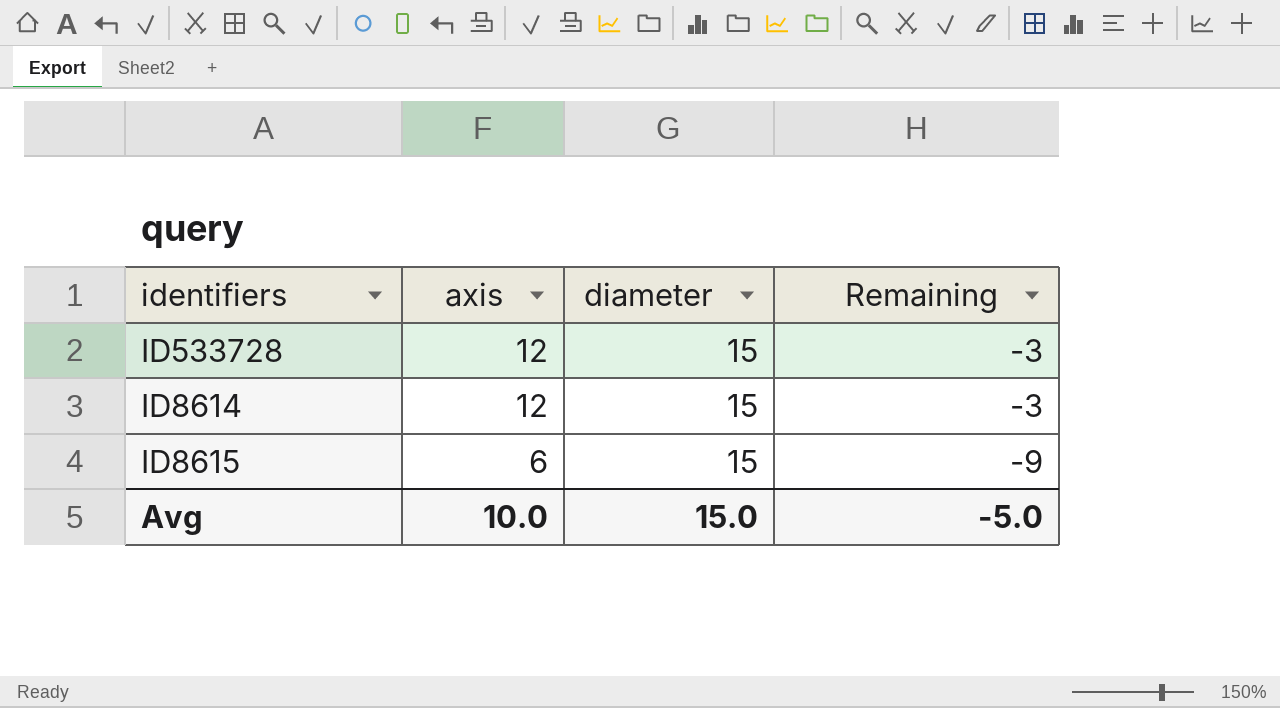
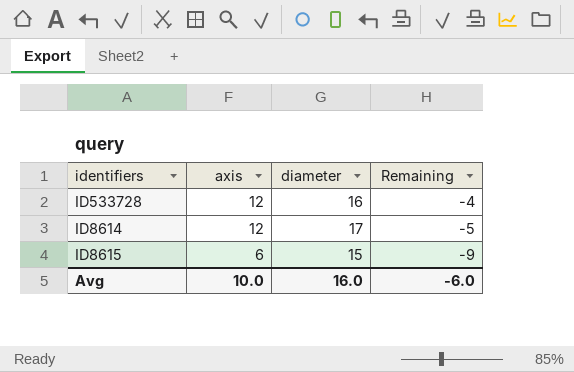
ID533728 | diameter: 15 -> 16
ID533728 | Remaining: -3 -> -4
ID8614 | diameter: 15 -> 17
ID8614 | Remaining: -3 -> -5
Avg | diameter: 15.0 -> 16.0
Avg | Remaining: -5.0 -> -6.0

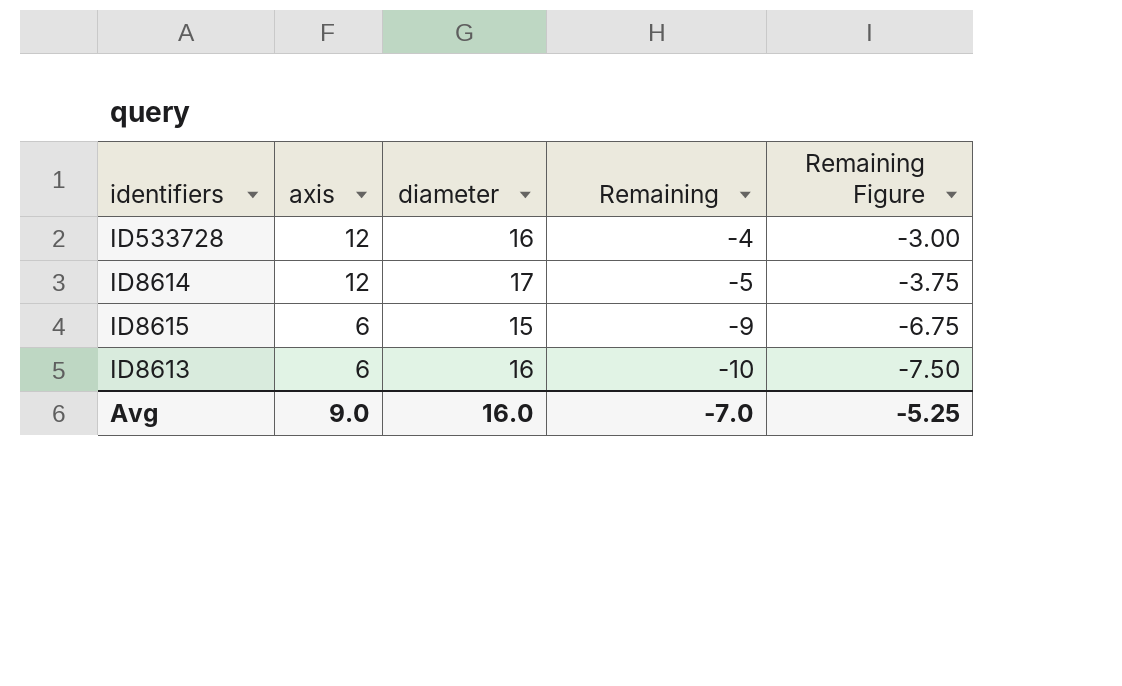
column Remaining Figure | formula: none -> [Remaining] * 0.75
row ID8613: none -> 6 | 16 | -10 | -7.50
Avg | axis: 10.0 -> 9.0
Avg | Remaining: -6.0 -> -7.0

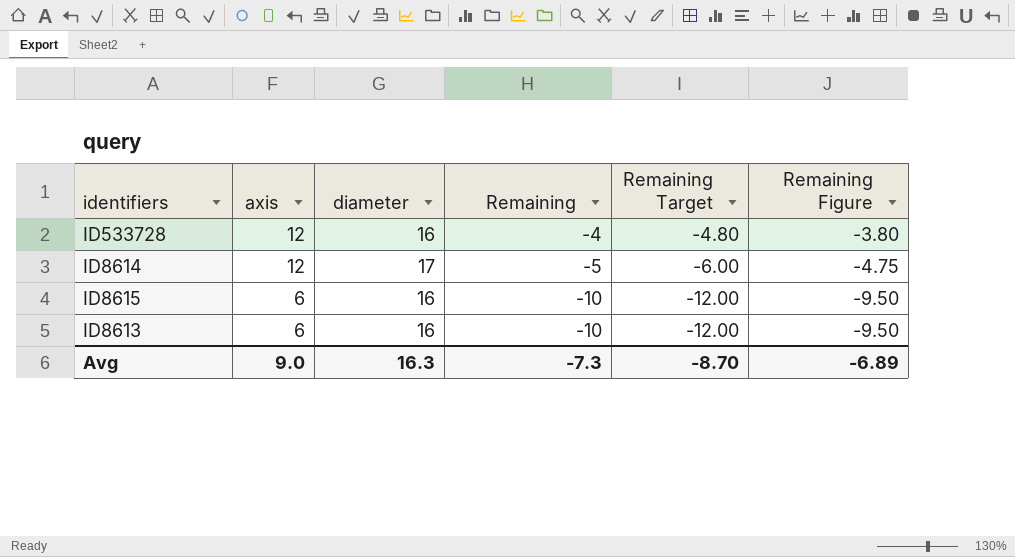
column Remaining Target | formula: none -> [Remaining] * 1.2
column Remaining Figure | formula: [Remaining] * 0.75 -> [Remaining] * 0.95
ID8615 | diameter: 15 -> 16
ID8615 | Remaining: -9 -> -10
Avg | diameter: 16.0 -> 16.3
Avg | Remaining: -7.0 -> -7.3
Avg | Remaining Figure: -5.25 -> -6.89

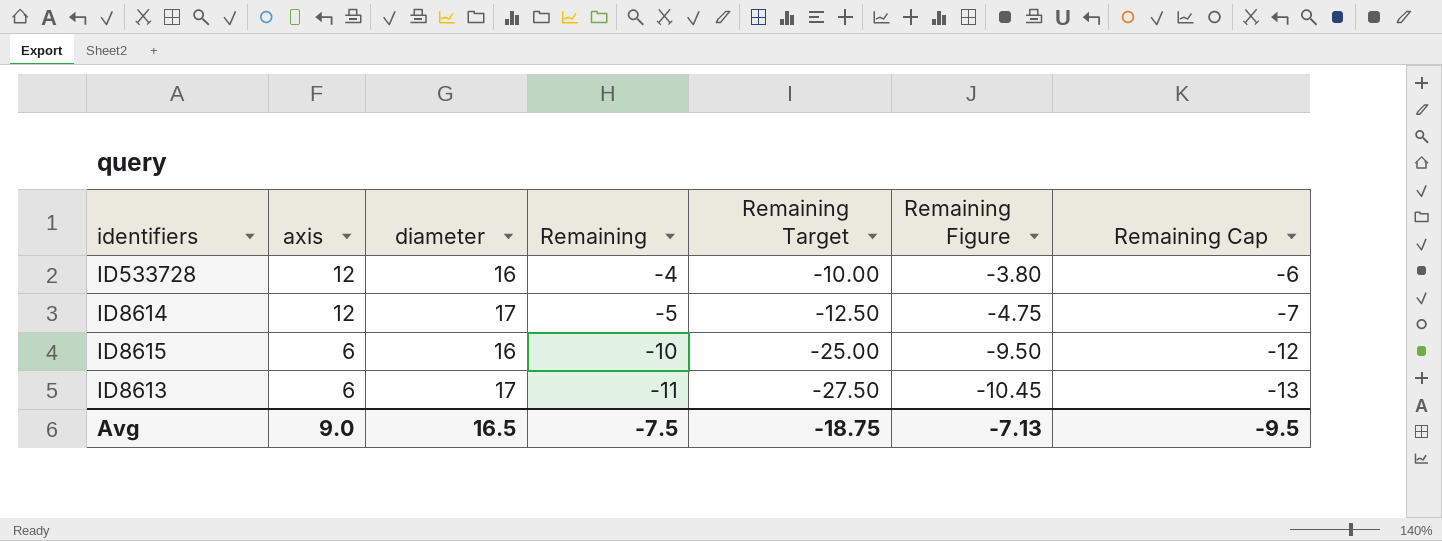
column Remaining Target | formula: [Remaining] * 1.2 -> [Remaining] * 2.5
column Remaining Cap | formula: none -> [Remaining] - 2
ID8613 | diameter: 16 -> 17
ID8613 | Remaining: -10 -> -11
ID8613 | Remaining Figure: -9.50 -> -10.45
Avg | diameter: 16.3 -> 16.5
Avg | Remaining: -7.3 -> -7.5
Avg | Remaining Target: -8.70 -> -18.75
Avg | Remaining Figure: -6.89 -> -7.13

